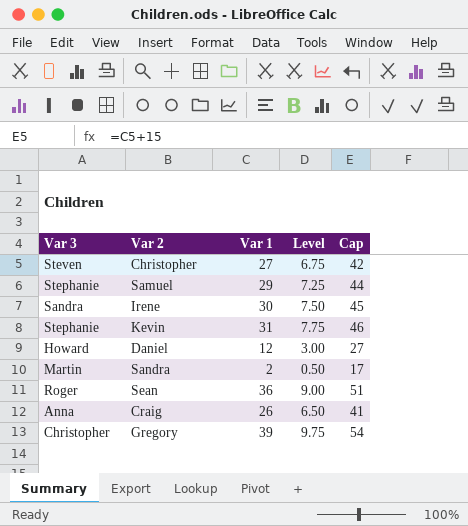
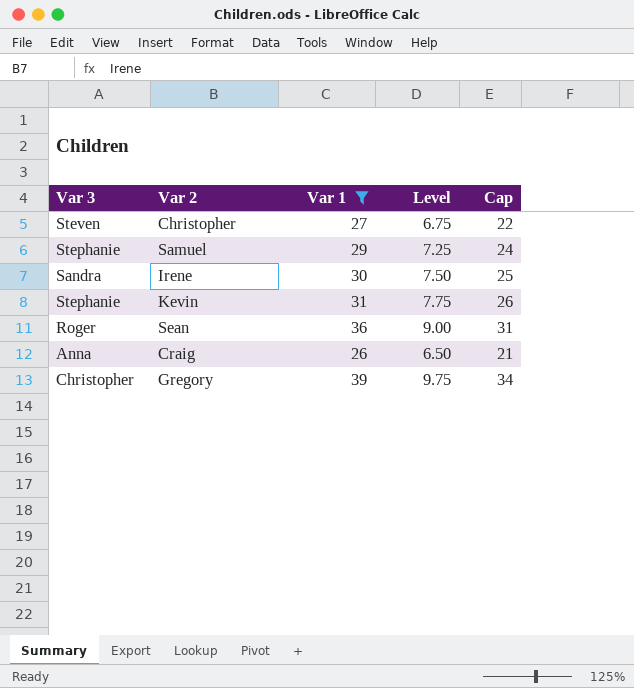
filter: none -> Var 1 >= 26
column Cap | formula: [Var 1] + 15 -> [Var 1] - 5

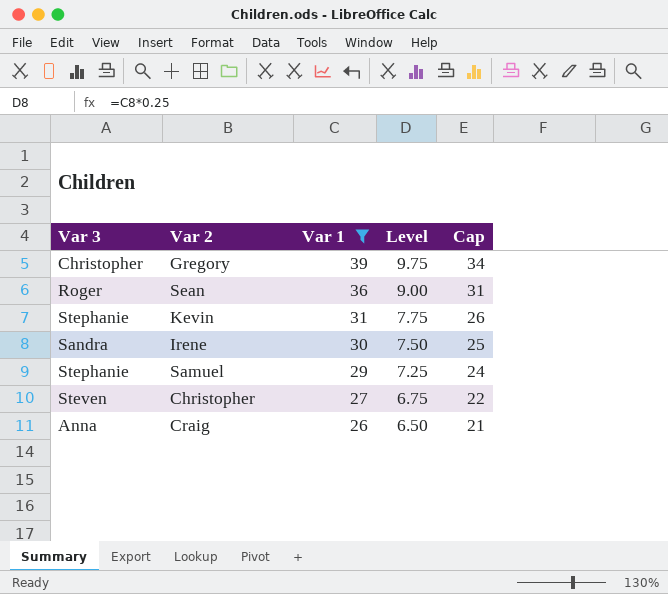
row order: none -> Var 1 descending

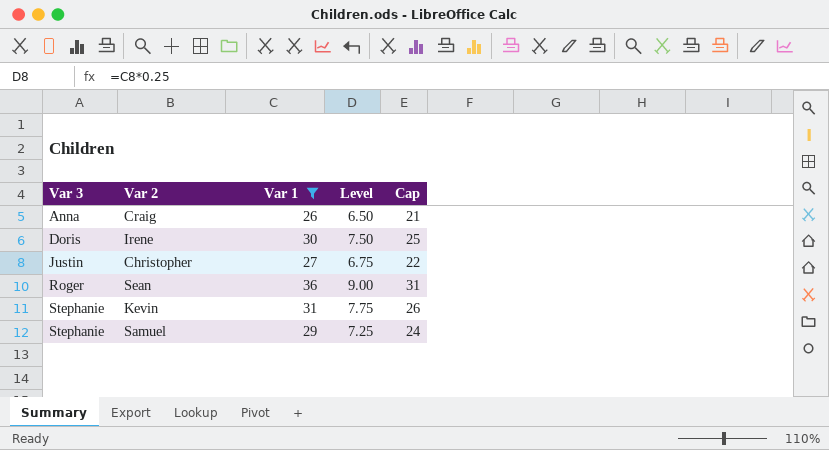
row order: Var 1 descending -> Var 3 ascending
row Gregory: Christopher | 39 | 9.75 | 34 -> none
Irene | Var 3: Sandra -> Doris
Christopher | Var 3: Steven -> Justin

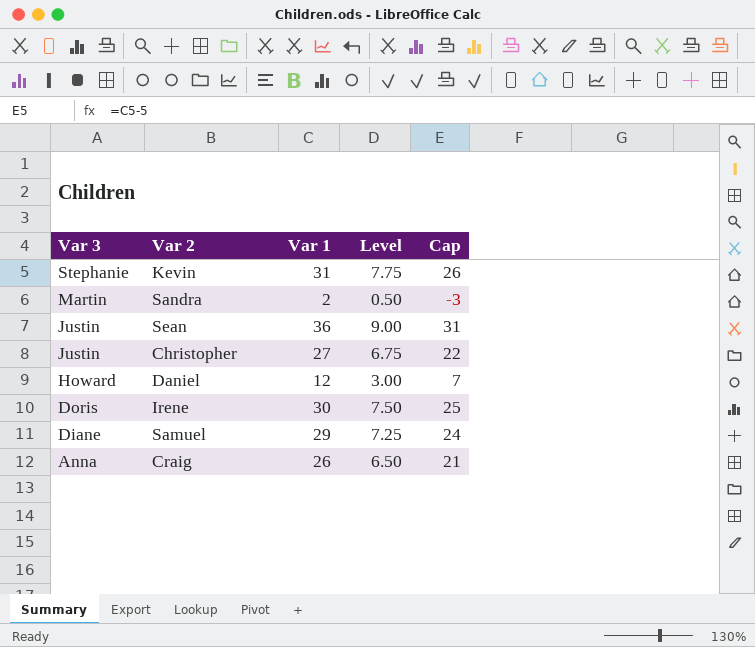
filter: Var 1 >= 26 -> none
row order: Var 3 ascending -> Var 3 descending
Sean | Var 3: Roger -> Justin
Samuel | Var 3: Stephanie -> Diane

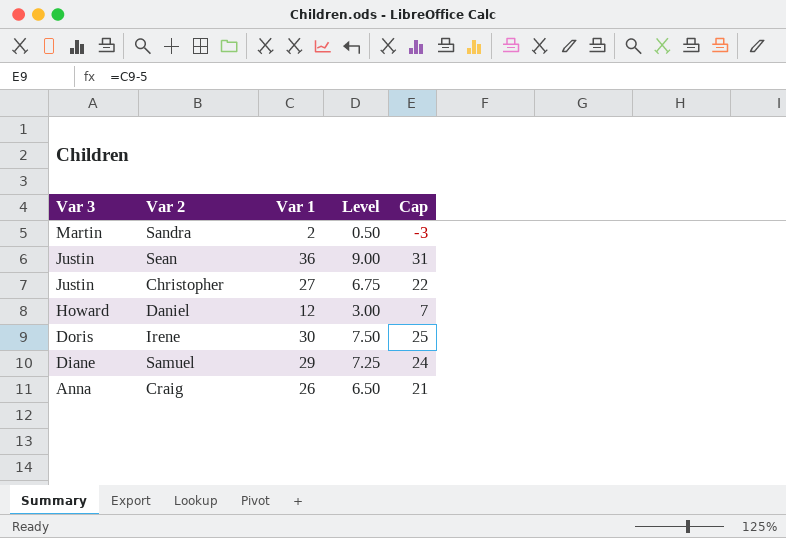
row Kevin: Stephanie | 31 | 7.75 | 26 -> none

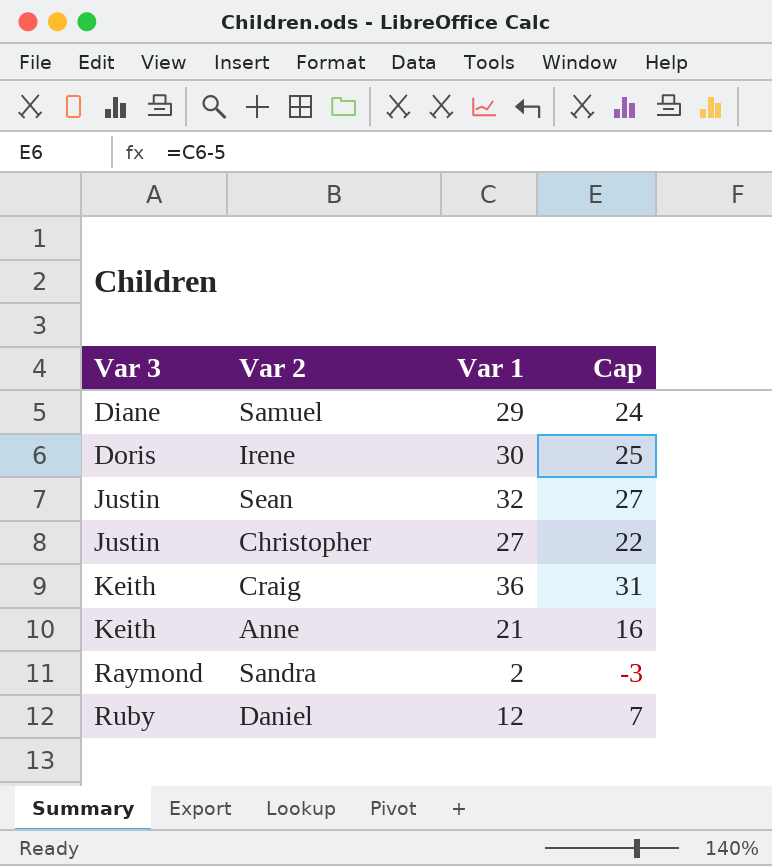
row order: Var 3 descending -> Var 3 ascending
column Level | formula: [Var 1] * 0.25 -> none
Sean | Var 1: 36 -> 32
Sean | Cap: 31 -> 27
Craig | Var 3: Anna -> Keith
Craig | Var 1: 26 -> 36
Craig | Cap: 21 -> 31
row Anne: none -> Keith | 21 | 16
Sandra | Var 3: Martin -> Raymond
Daniel | Var 3: Howard -> Ruby

